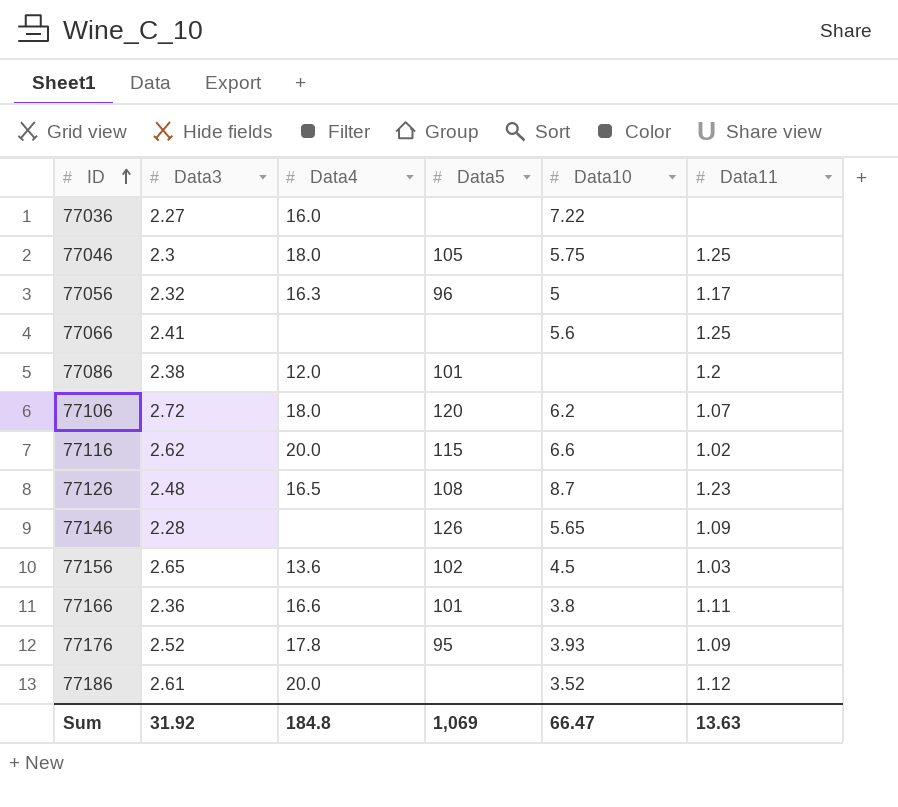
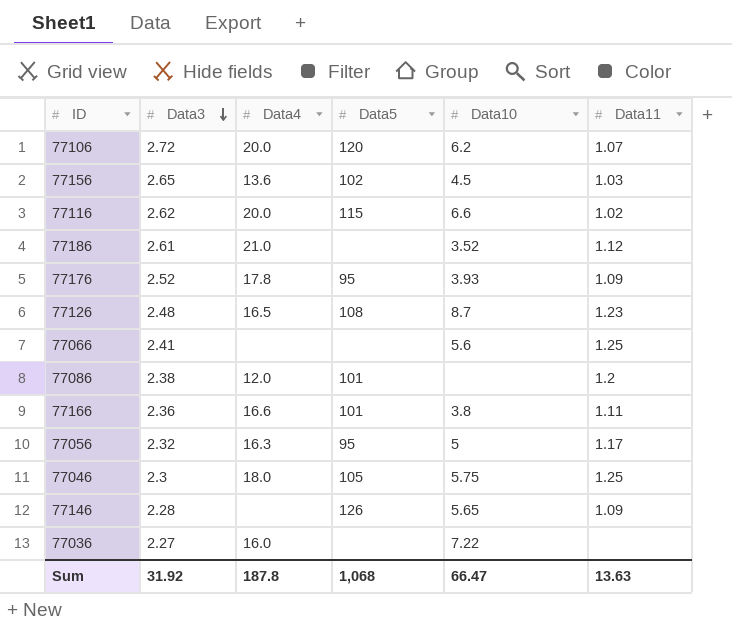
row order: ID ascending -> Data3 descending
77106 | Data4: 18.0 -> 20.0
77186 | Data4: 20.0 -> 21.0
77056 | Data5: 96 -> 95
Sum | Data4: 184.8 -> 187.8
Sum | Data5: 1,069 -> 1,068

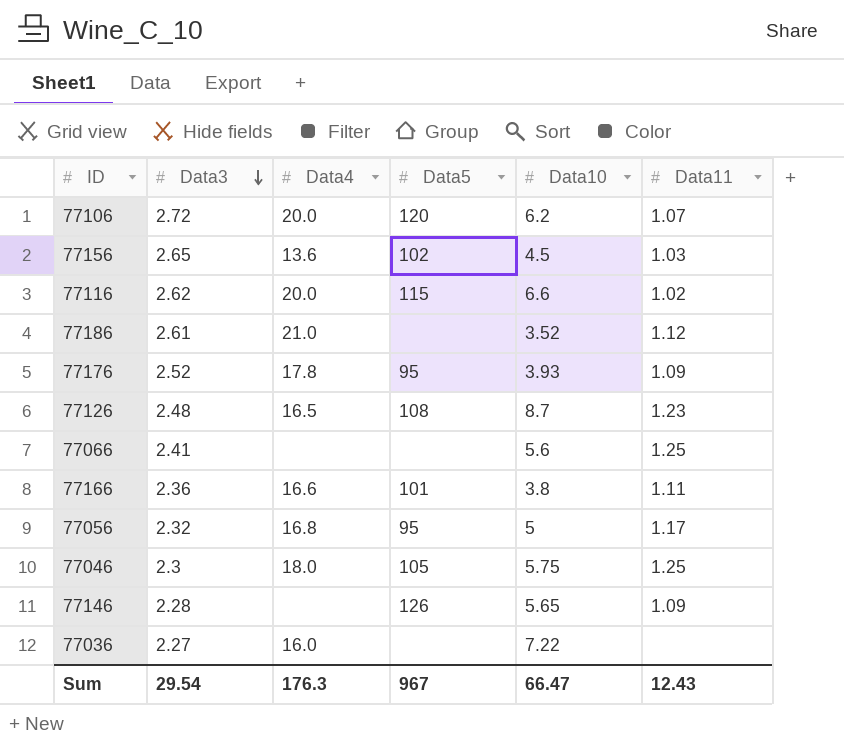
row 77086: 2.38 | 12.0 | 101 | none | 1.2 -> none
77056 | Data4: 16.3 -> 16.8
Sum | Data3: 31.92 -> 29.54
Sum | Data4: 187.8 -> 176.3
Sum | Data5: 1,068 -> 967
Sum | Data11: 13.63 -> 12.43

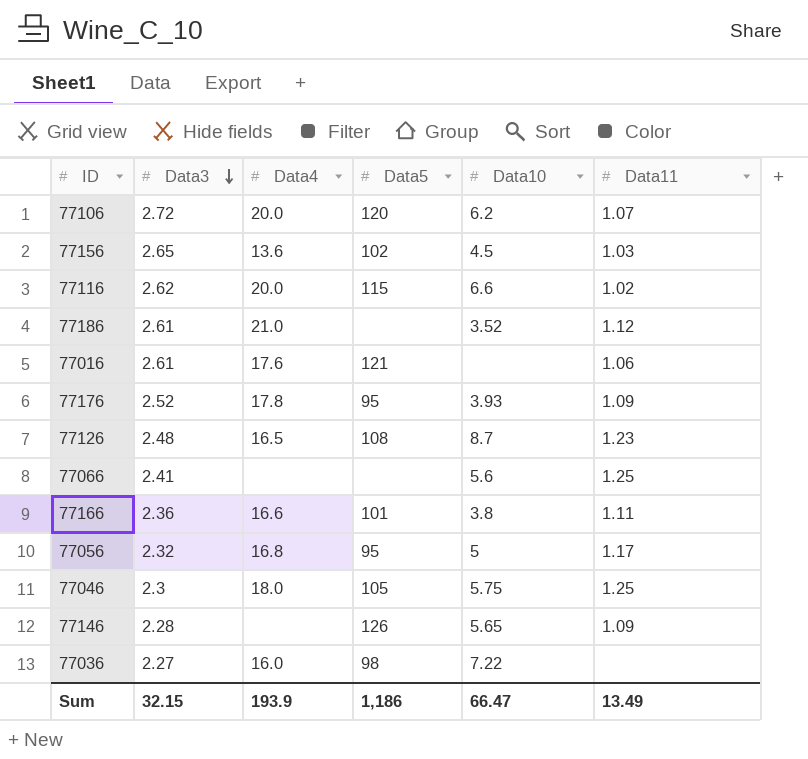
row 77016: none -> 2.61 | 17.6 | 121 | none | 1.06
77036 | Data5: none -> 98
Sum | Data3: 29.54 -> 32.15
Sum | Data4: 176.3 -> 193.9
Sum | Data5: 967 -> 1,186
Sum | Data11: 12.43 -> 13.49

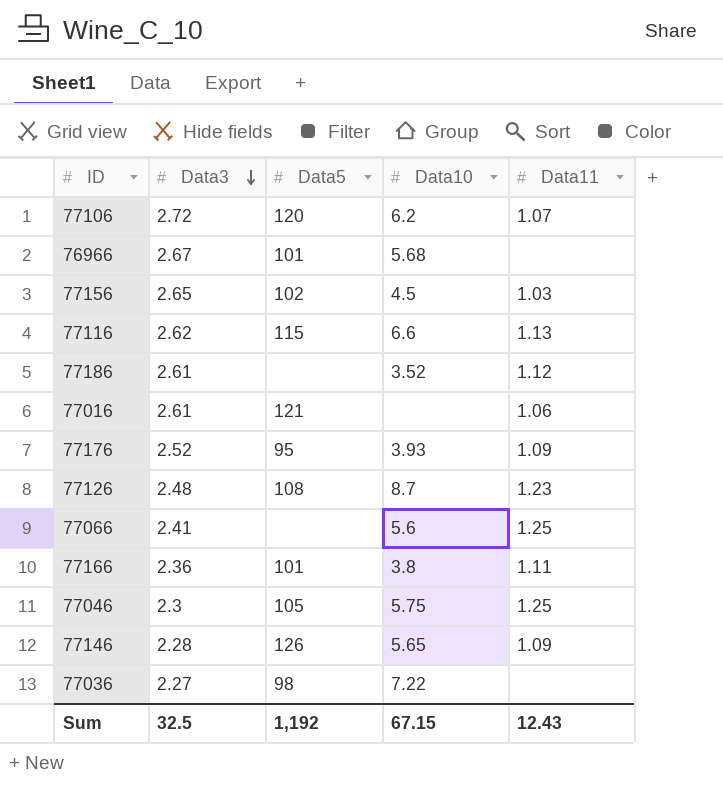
column Data4 | position: 3 -> none
row 77056: 2.32 | 16.8 | 95 | 5 | 1.17 -> none
row 76966: none -> 2.67 | 101 | 5.68 | none
77116 | Data11: 1.02 -> 1.13
Sum | Data3: 32.15 -> 32.5
Sum | Data5: 1,186 -> 1,192
Sum | Data10: 66.47 -> 67.15
Sum | Data11: 13.49 -> 12.43

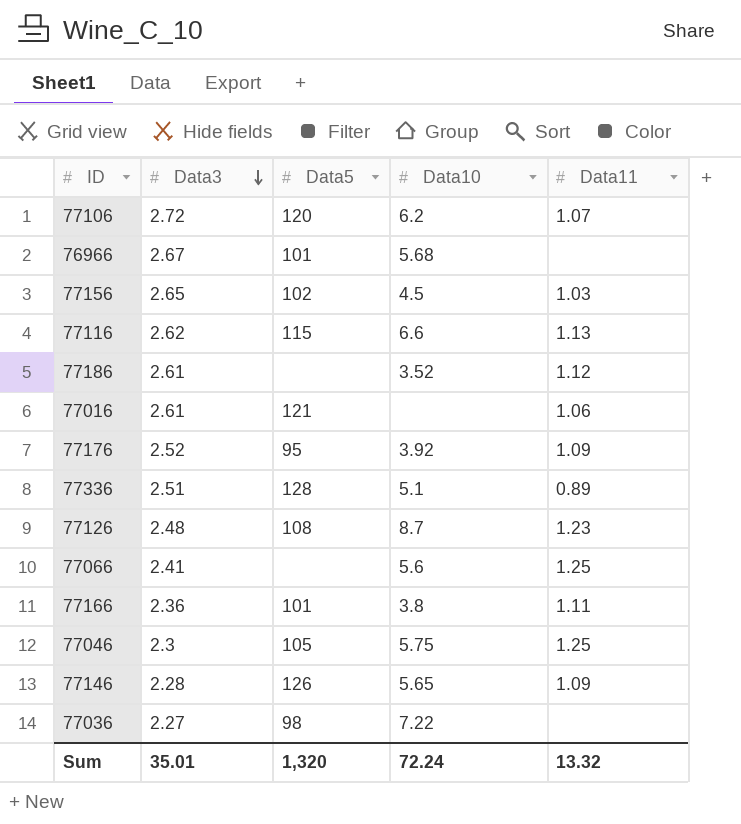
77176 | Data10: 3.93 -> 3.92
row 77336: none -> 2.51 | 128 | 5.1 | 0.89
Sum | Data3: 32.5 -> 35.01
Sum | Data5: 1,192 -> 1,320
Sum | Data10: 67.15 -> 72.24
Sum | Data11: 12.43 -> 13.32

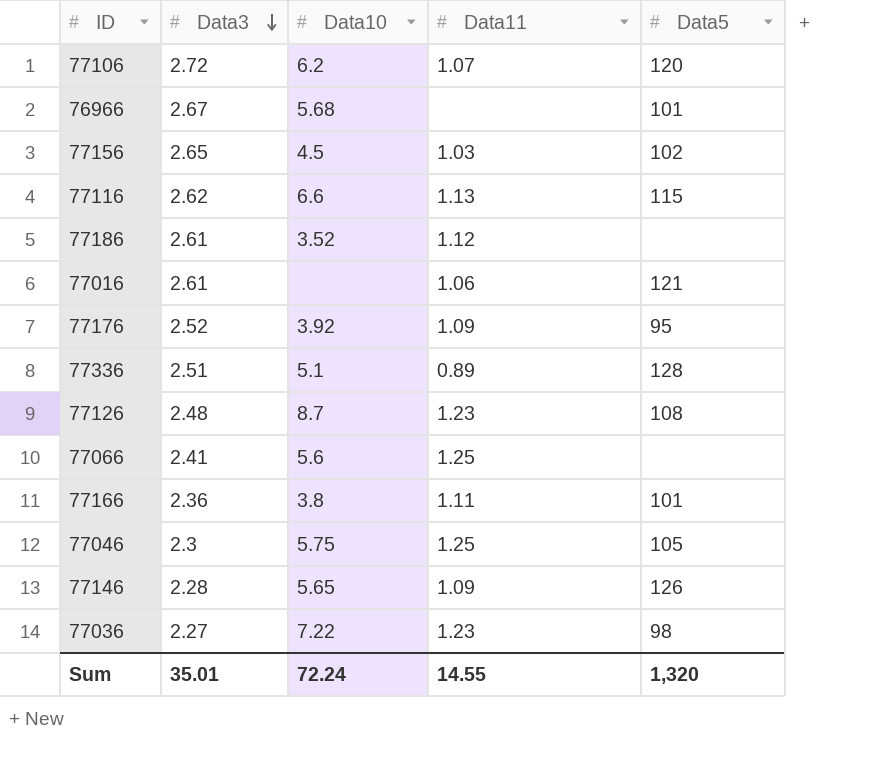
column Data5 | position: 3 -> 5
77036 | Data11: none -> 1.23
Sum | Data11: 13.32 -> 14.55

